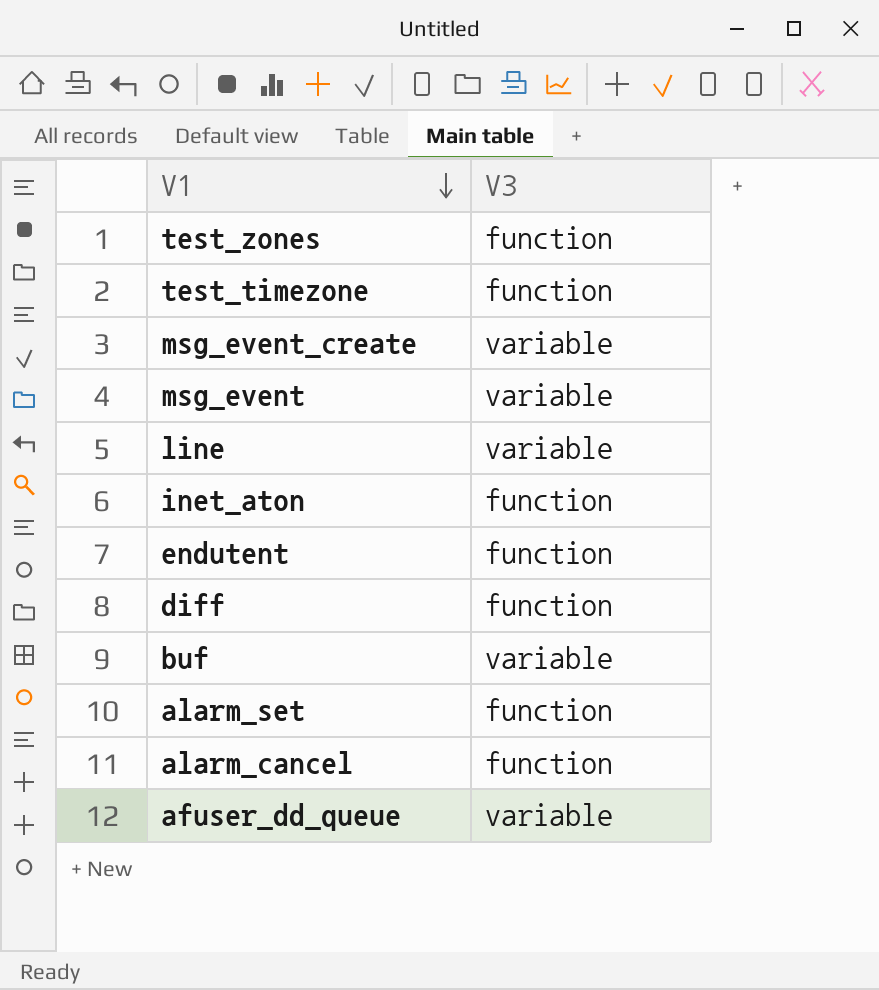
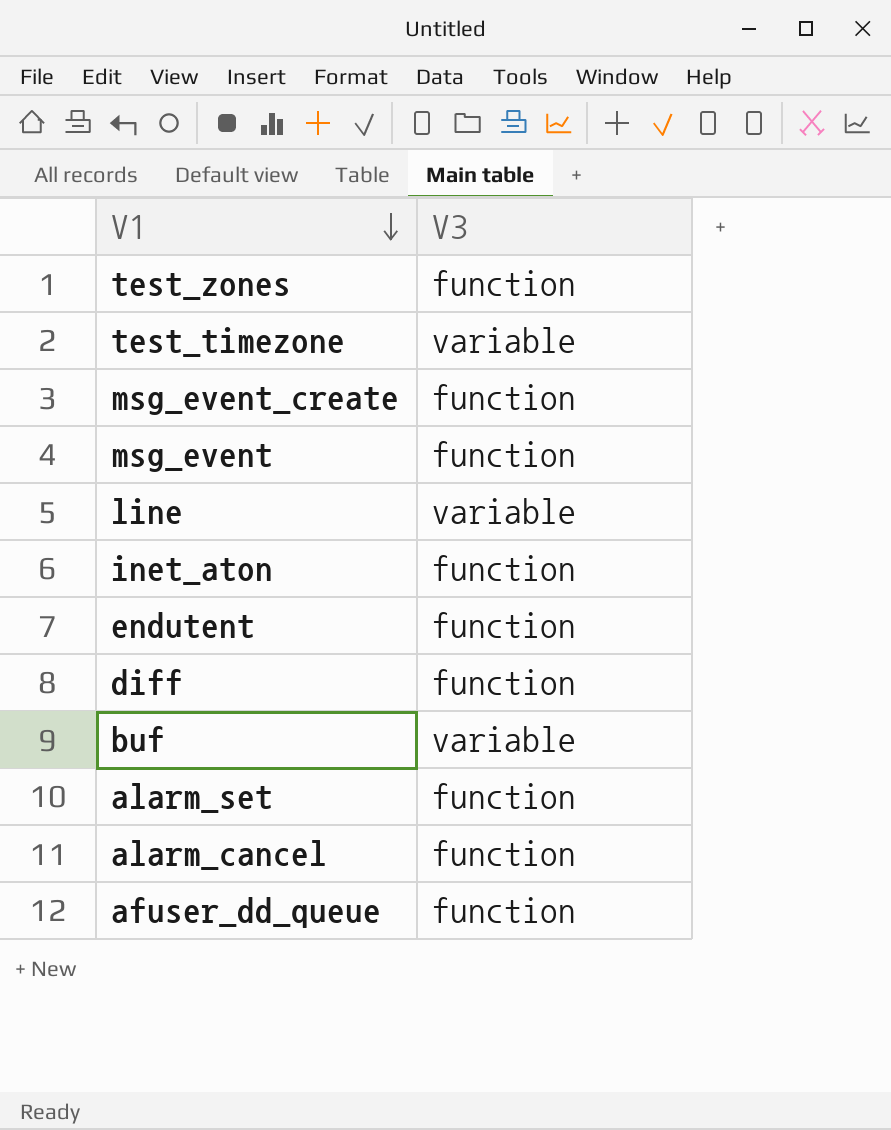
test_timezone | V3: function -> variable
msg_event_create | V3: variable -> function
msg_event | V3: variable -> function
afuser_dd_queue | V3: variable -> function

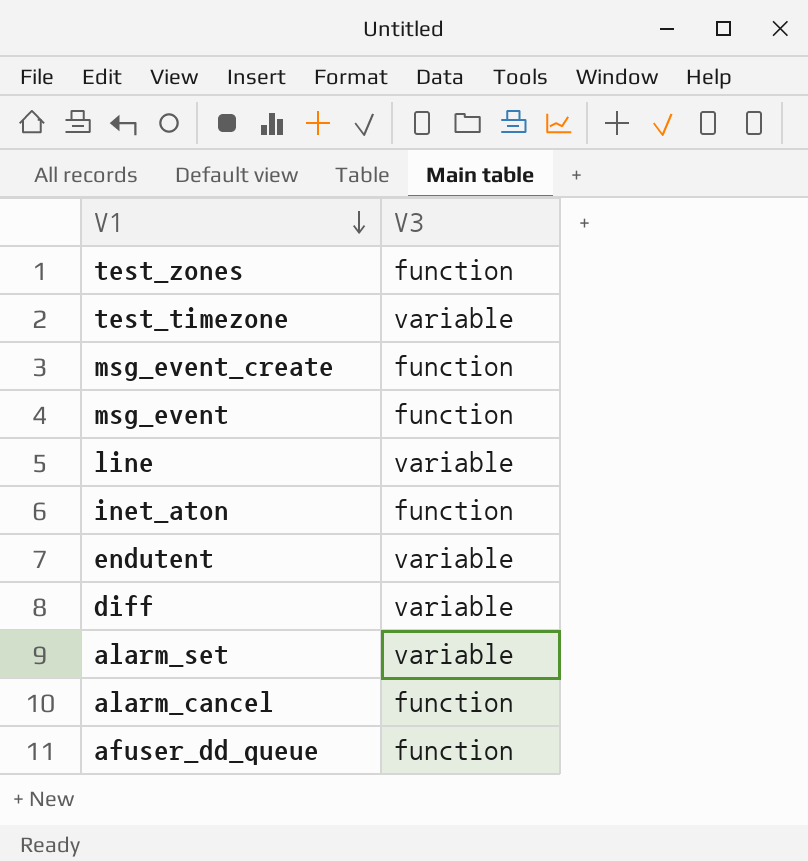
row buf: variable -> none
endutent | V3: function -> variable
diff | V3: function -> variable
alarm_set | V3: function -> variable

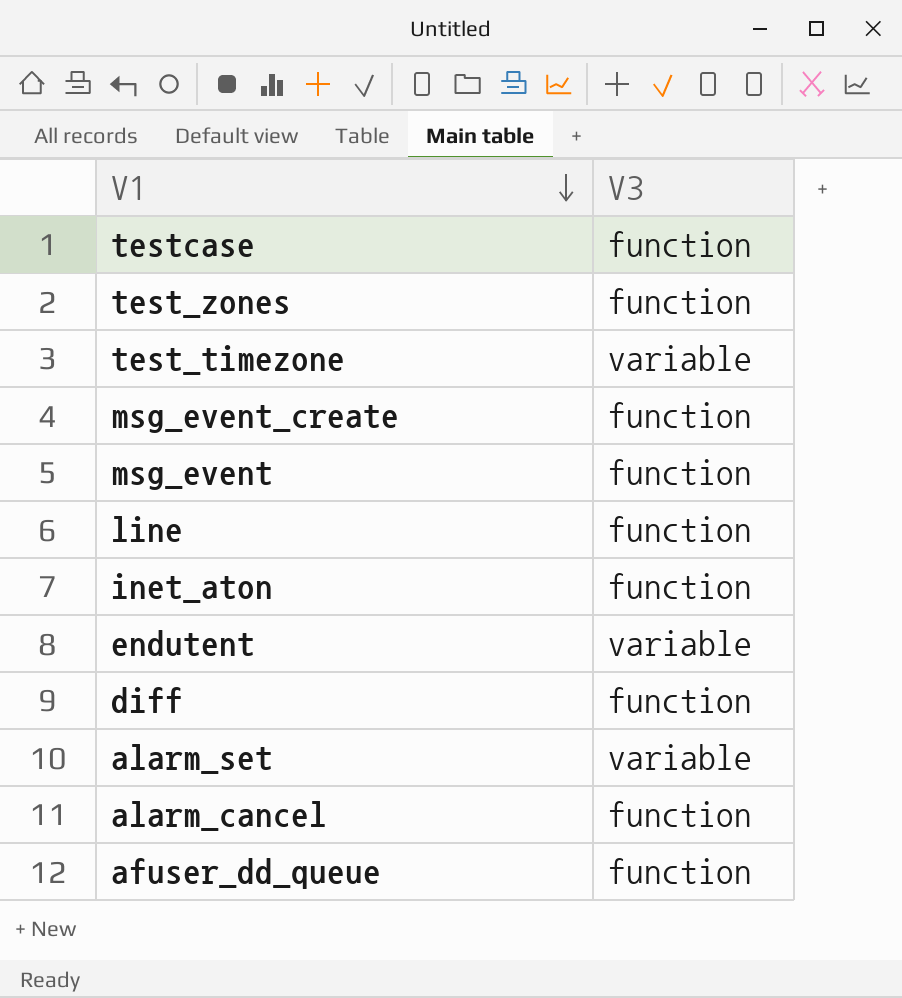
row testcase: none -> function
line | V3: variable -> function
diff | V3: variable -> function

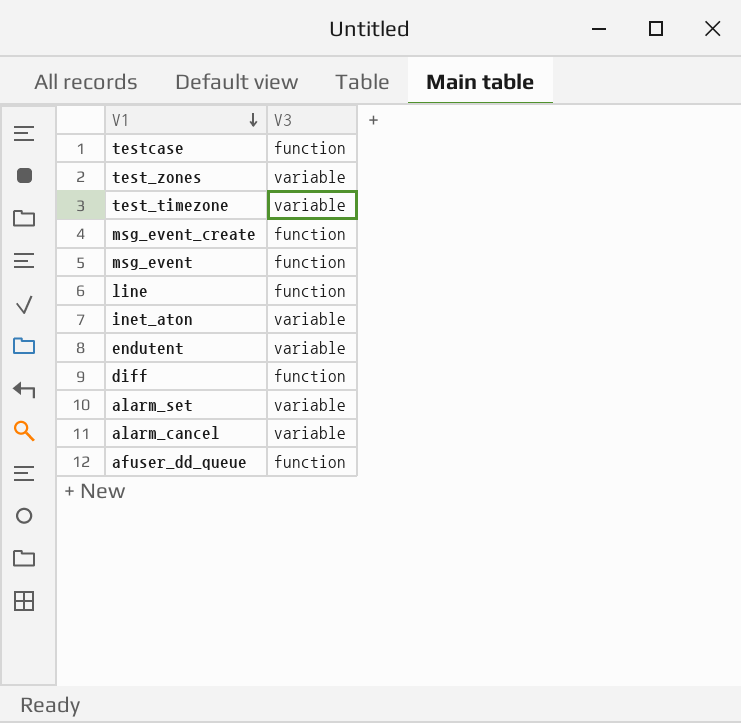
test_zones | V3: function -> variable
inet_aton | V3: function -> variable
alarm_cancel | V3: function -> variable

